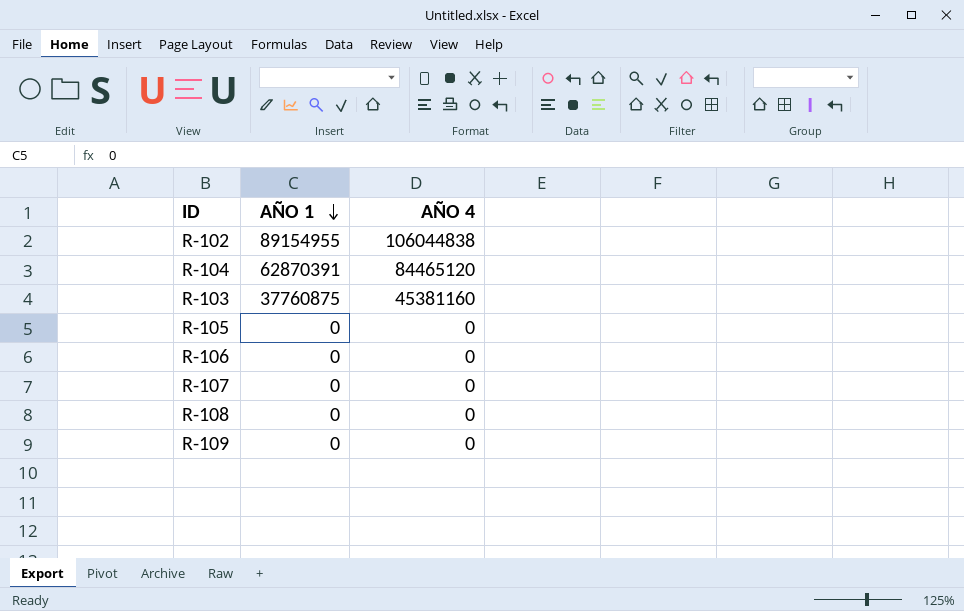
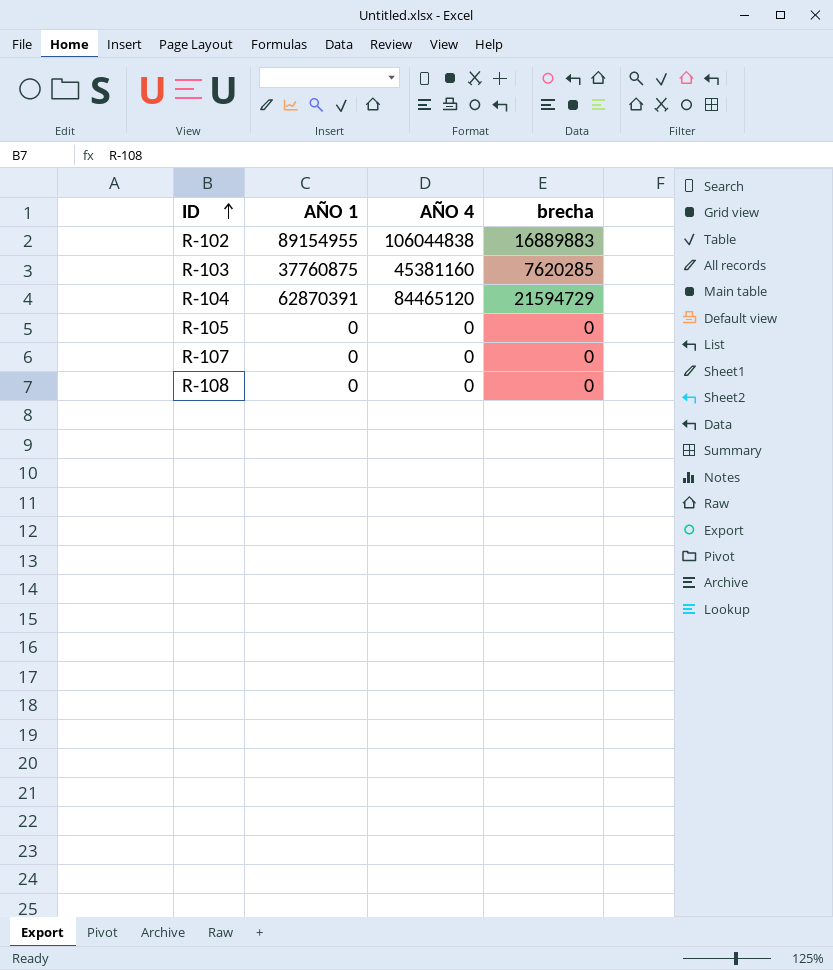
row order: AÑO 1 descending -> ID ascending
column brecha | formula: none -> [AÑO 4] - [AÑO 1]
row R-106: 0 | 0 -> none
row R-109: 0 | 0 -> none

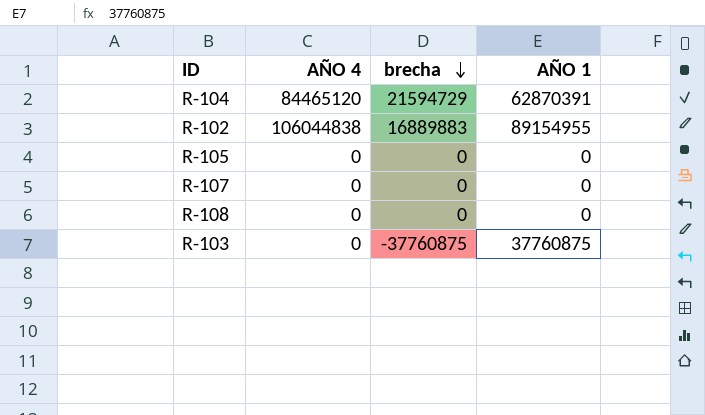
row order: ID ascending -> brecha descending
column AÑO 1 | position: 2 -> 4
R-103 | AÑO 4: 45381160 -> 0
R-103 | brecha: 7620285 -> -37760875

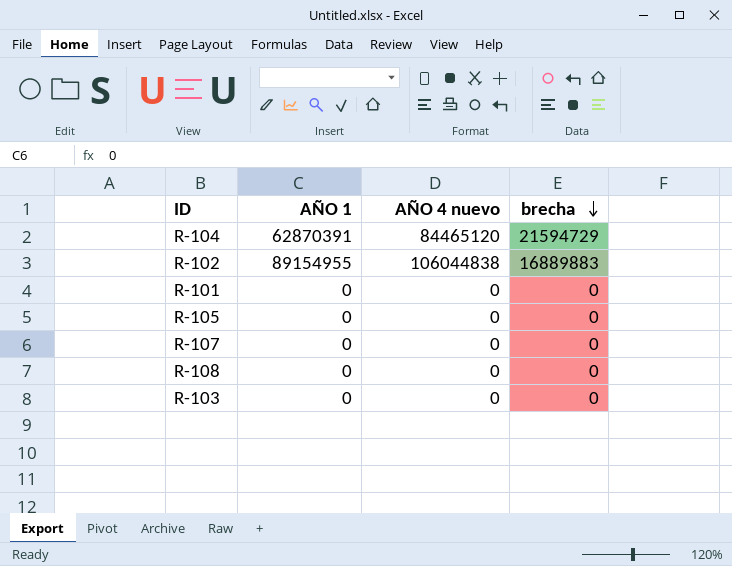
column AÑO 1 | position: 4 -> 2
column name: AÑO 4 -> AÑO 4 nuevo
row R-101: none -> 0 | 0 | 0
R-103 | AÑO 1: 37760875 -> 0
R-103 | brecha: -37760875 -> 0

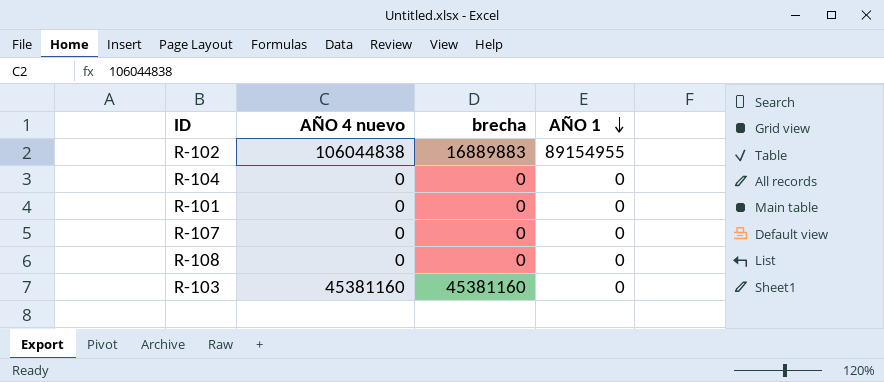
row order: brecha descending -> AÑO 1 descending
column AÑO 1 | position: 2 -> 4
row R-105: 0 | 0 | 0 -> none
R-104 | AÑO 4 nuevo: 84465120 -> 0
R-104 | brecha: 21594729 -> 0
R-104 | AÑO 1: 62870391 -> 0
R-103 | AÑO 4 nuevo: 0 -> 45381160
R-103 | brecha: 0 -> 45381160

